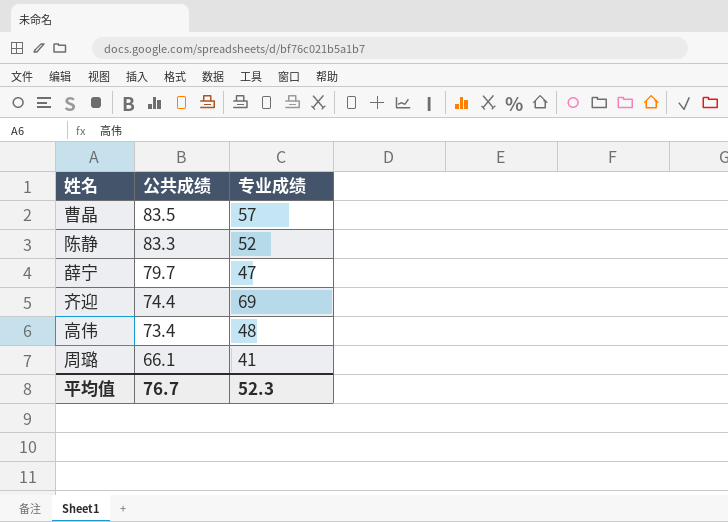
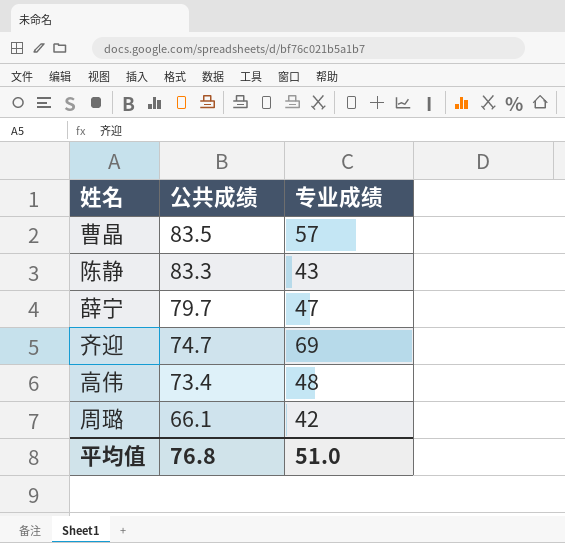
陈静 | 专业成绩: 52 -> 43
齐迎 | 公共成绩: 74.4 -> 74.7
周璐 | 专业成绩: 41 -> 42
平均值 | 公共成绩: 76.7 -> 76.8
平均值 | 专业成绩: 52.3 -> 51.0

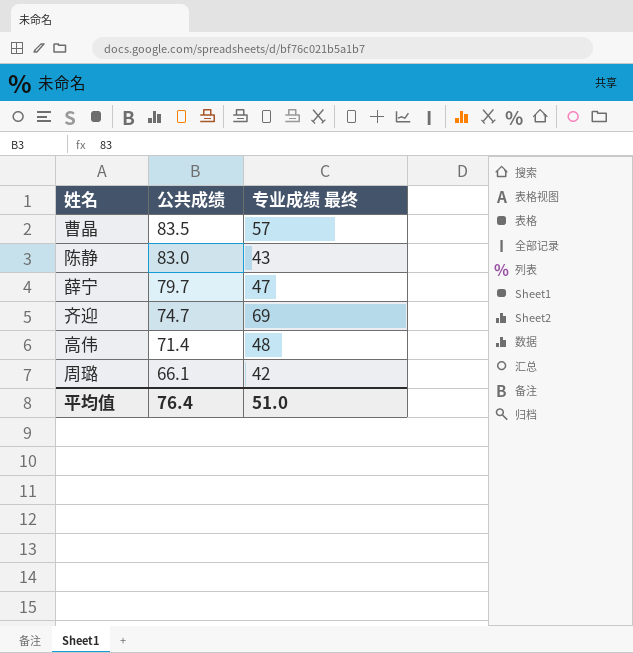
column name: 专业成绩 -> 专业成绩 最终
陈静 | 公共成绩: 83.3 -> 83.0
高伟 | 公共成绩: 73.4 -> 71.4
平均值 | 公共成绩: 76.8 -> 76.4

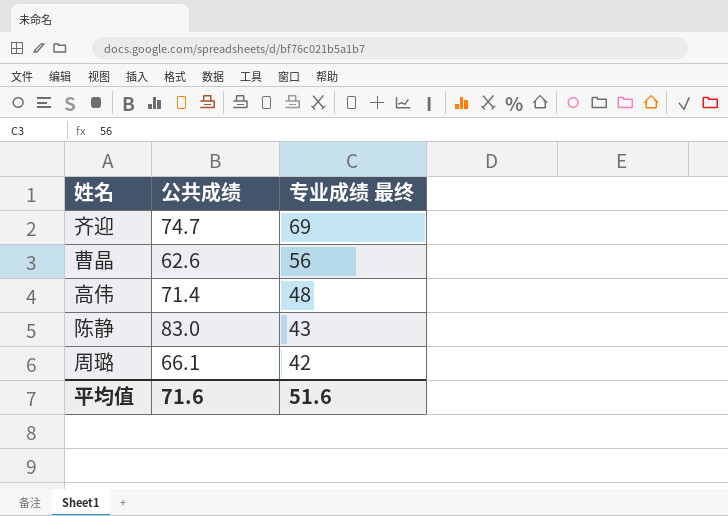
row order: 公共成绩 descending -> 专业成绩 最终 descending
row 薛宁: 79.7 | 47 -> none
曹晶 | 公共成绩: 83.5 -> 62.6
曹晶 | 专业成绩 最终: 57 -> 56
平均值 | 公共成绩: 76.4 -> 71.6
平均值 | 专业成绩 最终: 51.0 -> 51.6

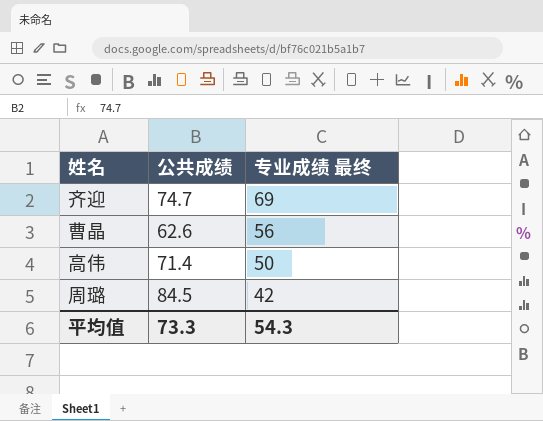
row 陈静: 83.0 | 43 -> none
高伟 | 专业成绩 最终: 48 -> 50
周璐 | 公共成绩: 66.1 -> 84.5
平均值 | 公共成绩: 71.6 -> 73.3
平均值 | 专业成绩 最终: 51.6 -> 54.3

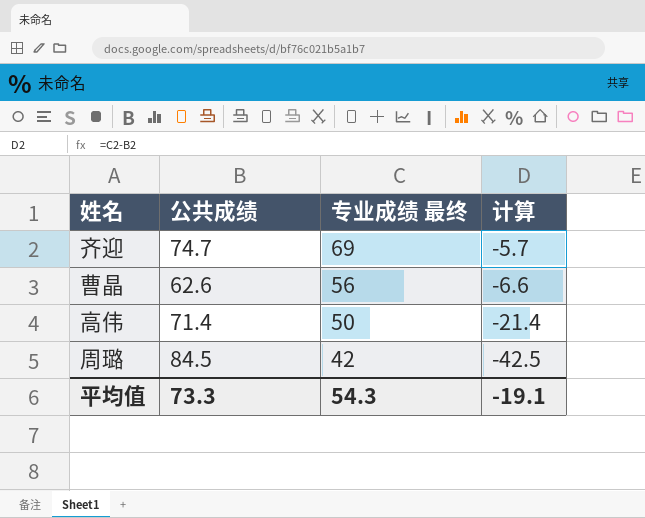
column 计算 | formula: none -> [专业成绩 最终] - [公共成绩]

